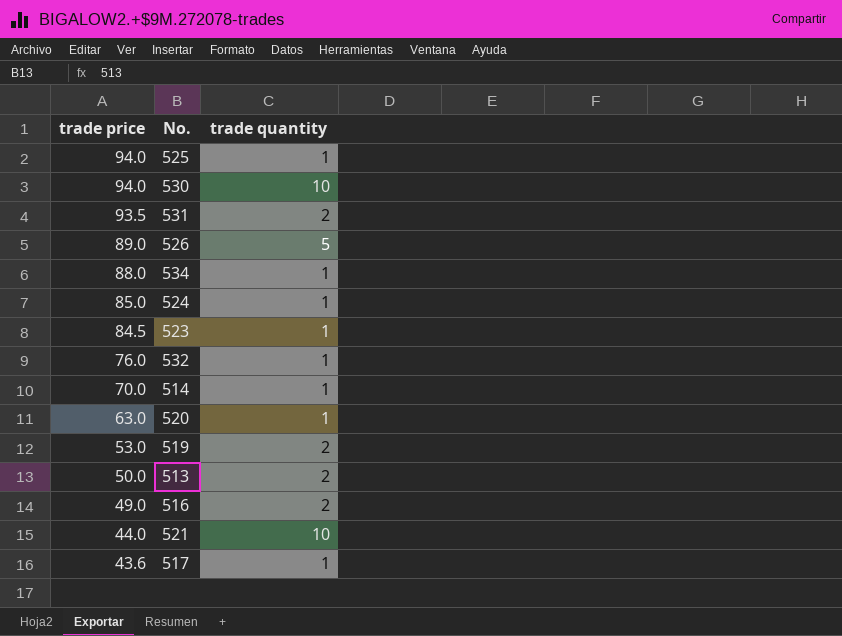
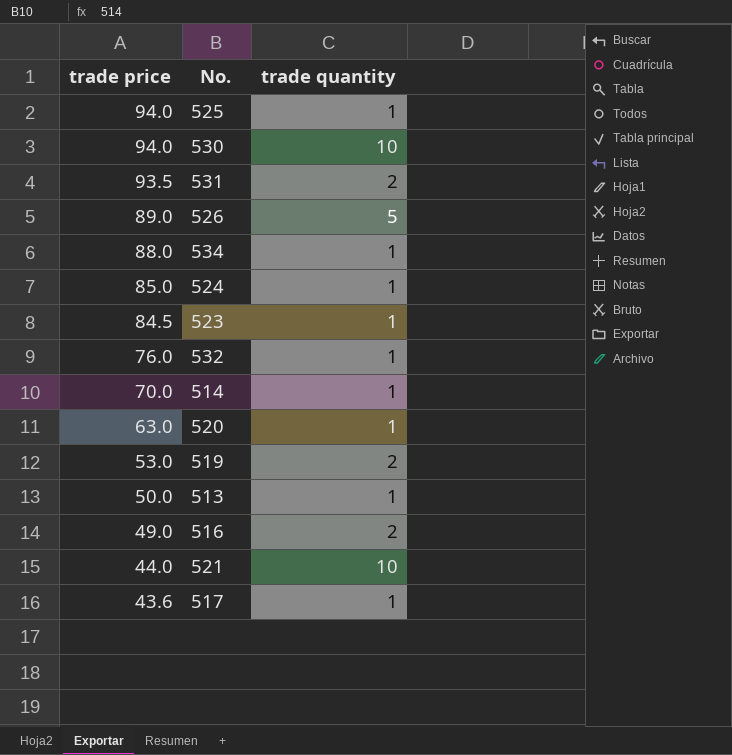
513 | trade quantity: 2 -> 1

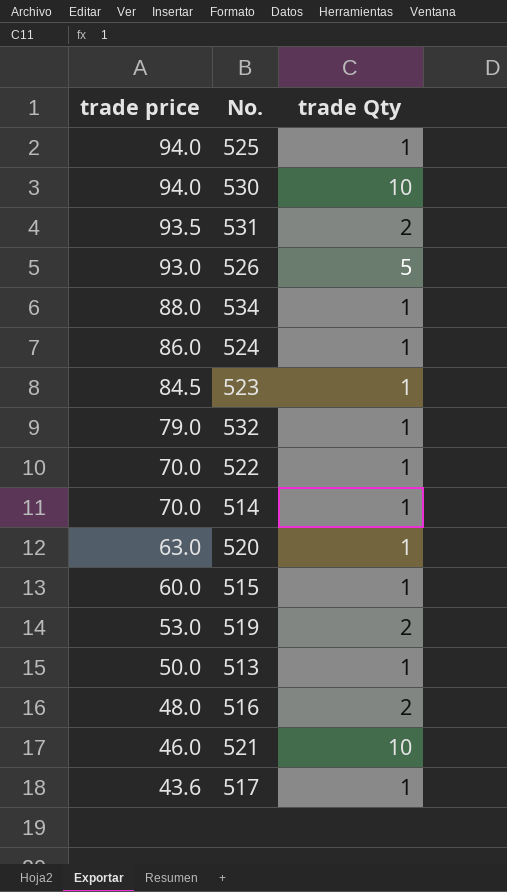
column name: trade quantity -> trade Qty
526 | trade price: 89.0 -> 93.0
524 | trade price: 85.0 -> 86.0
532 | trade price: 76.0 -> 79.0
row 522: none -> 70.0 | 1
row 515: none -> 60.0 | 1
516 | trade price: 49.0 -> 48.0
521 | trade price: 44.0 -> 46.0

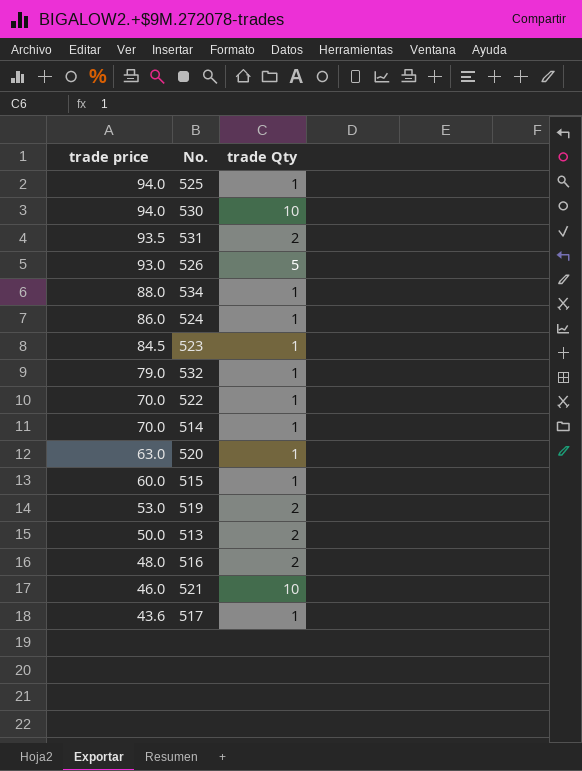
513 | trade Qty: 1 -> 2

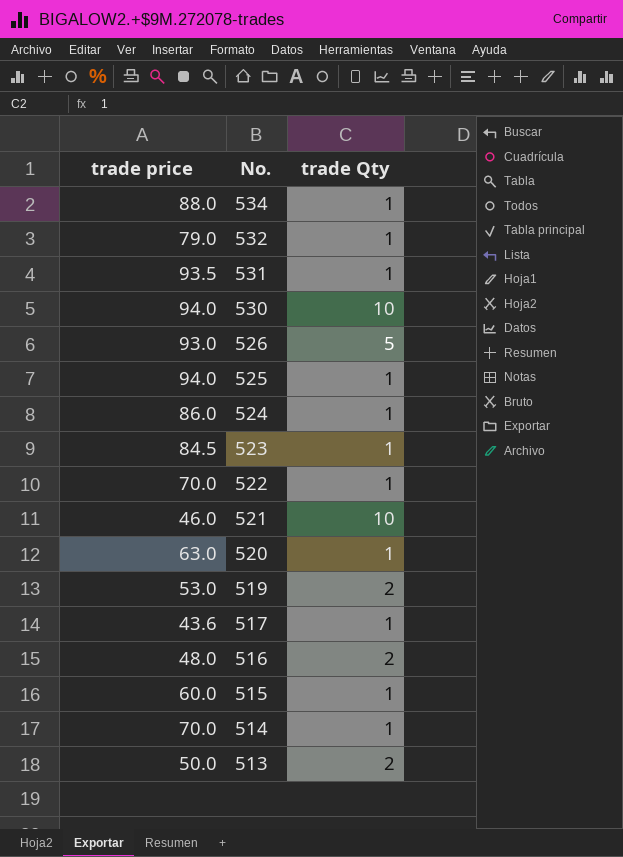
row order: trade price descending -> No. descending
531 | trade Qty: 2 -> 1

